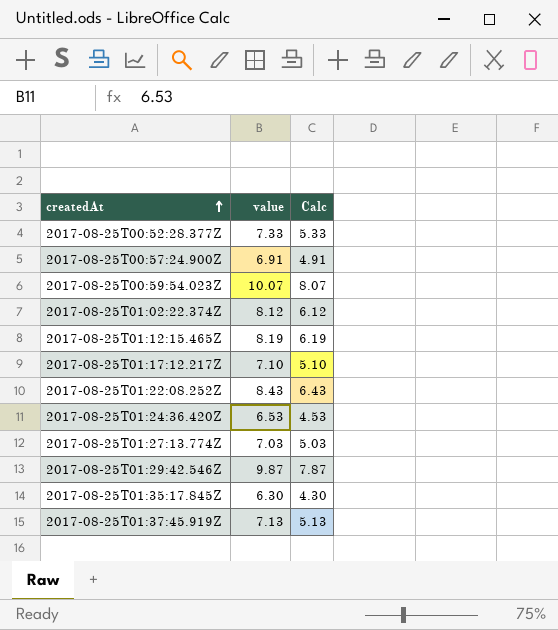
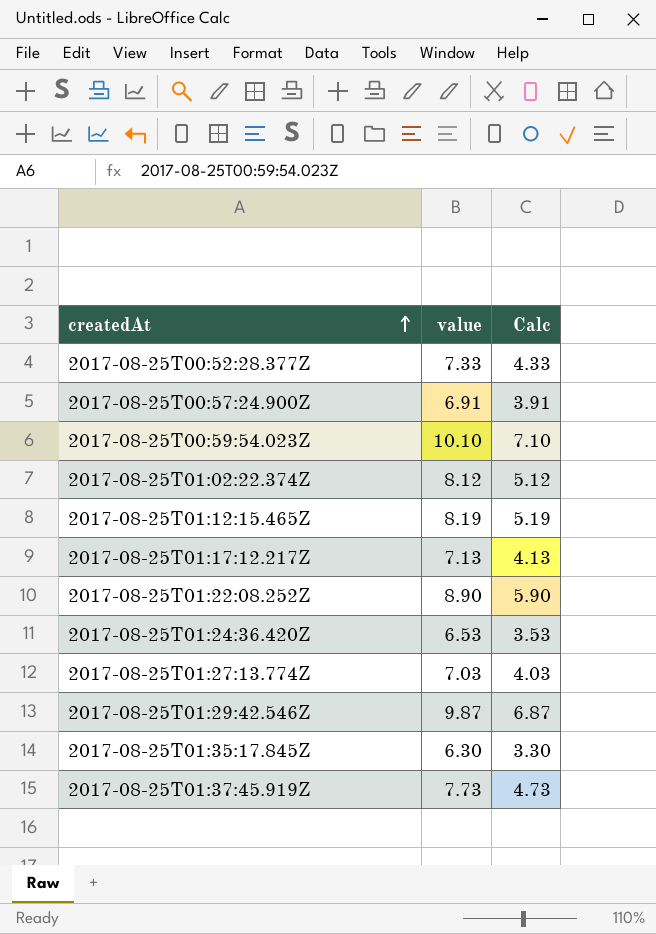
column Calc | formula: [value] - 2 -> [value] - 3
2017-08-25T00:59:54.023Z | value: 10.07 -> 10.10
2017-08-25T01:17:12.217Z | value: 7.10 -> 7.13
2017-08-25T01:22:08.252Z | value: 8.43 -> 8.90
2017-08-25T01:37:45.919Z | value: 7.13 -> 7.73

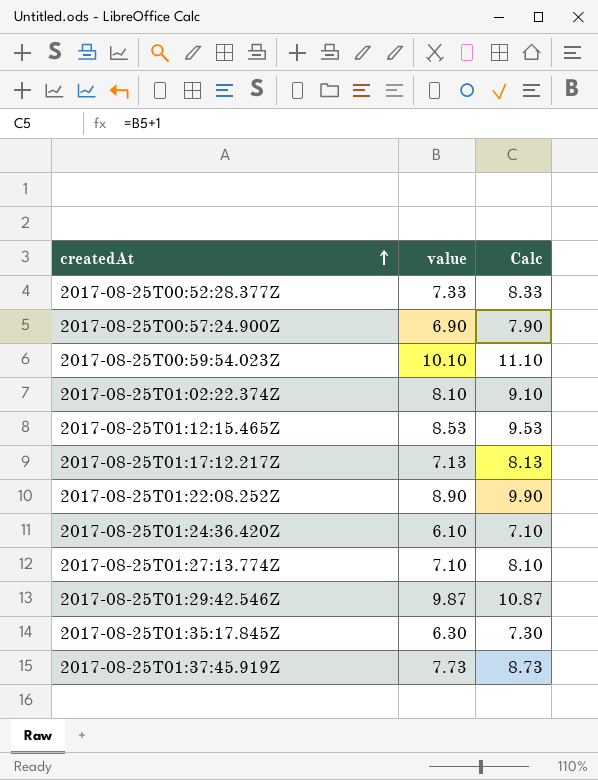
column Calc | formula: [value] - 3 -> [value] + 1
2017-08-25T00:57:24.900Z | value: 6.91 -> 6.90
2017-08-25T01:02:22.374Z | value: 8.12 -> 8.10
2017-08-25T01:12:15.465Z | value: 8.19 -> 8.53
2017-08-25T01:24:36.420Z | value: 6.53 -> 6.10
2017-08-25T01:27:13.774Z | value: 7.03 -> 7.10

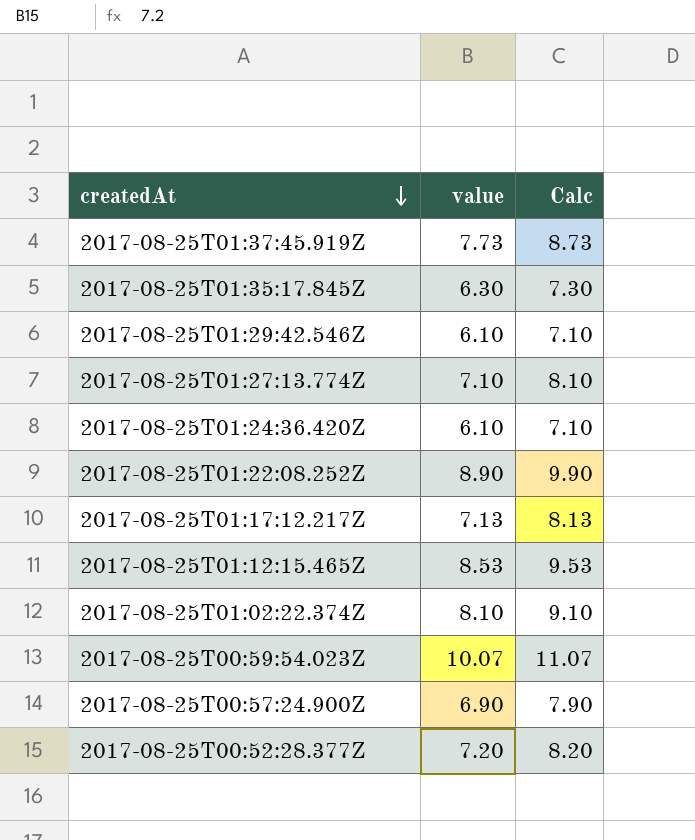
row order: createdAt ascending -> createdAt descending
2017-08-25T01:29:42.546Z | value: 9.87 -> 6.10
2017-08-25T01:29:42.546Z | Calc: 10.87 -> 7.10
2017-08-25T00:59:54.023Z | value: 10.10 -> 10.07
2017-08-25T00:59:54.023Z | Calc: 11.10 -> 11.07
2017-08-25T00:52:28.377Z | value: 7.33 -> 7.20
2017-08-25T00:52:28.377Z | Calc: 8.33 -> 8.20

